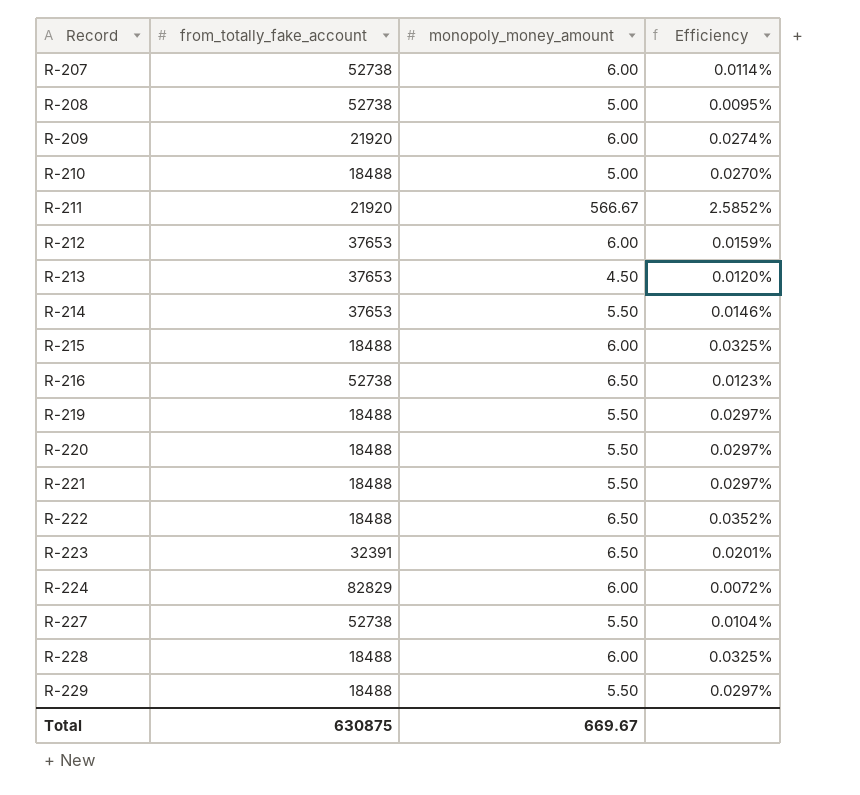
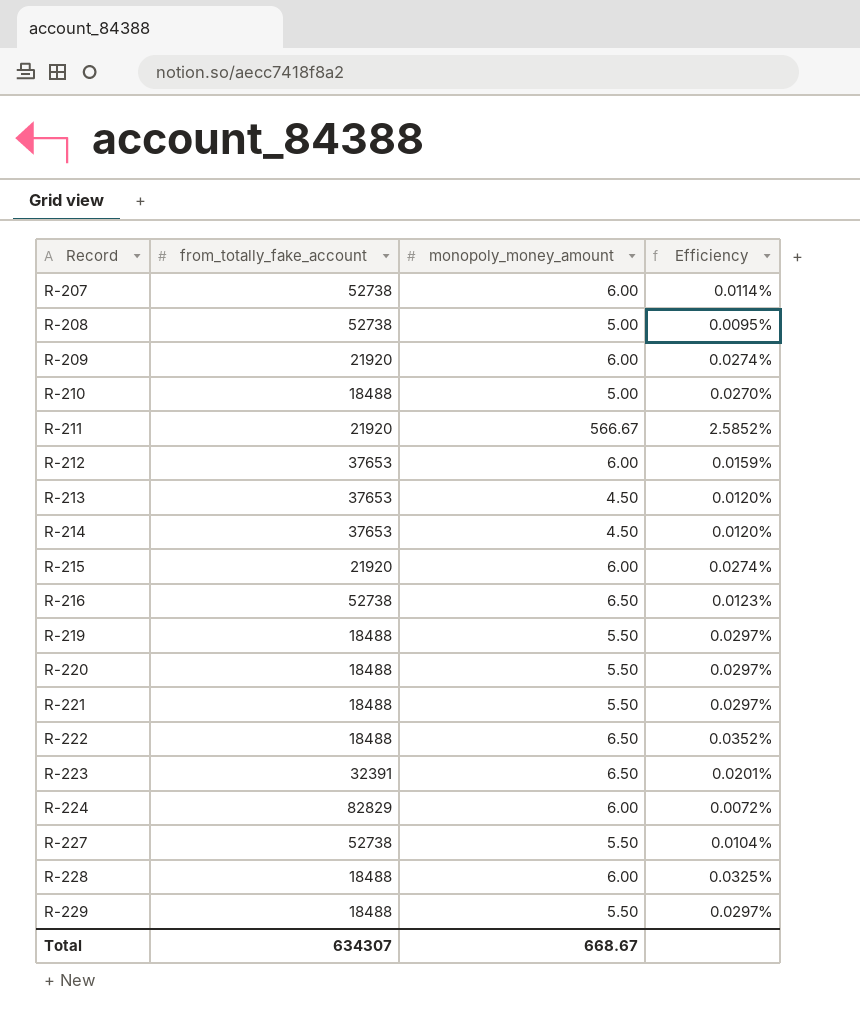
R-214 | monopoly_money_amount: 5.50 -> 4.50
R-214 | Efficiency: 0.0146% -> 0.0120%
R-215 | from_totally_fake_account: 18488 -> 21920
R-215 | Efficiency: 0.0325% -> 0.0274%
Total | from_totally_fake_account: 630875 -> 634307
Total | monopoly_money_amount: 669.67 -> 668.67

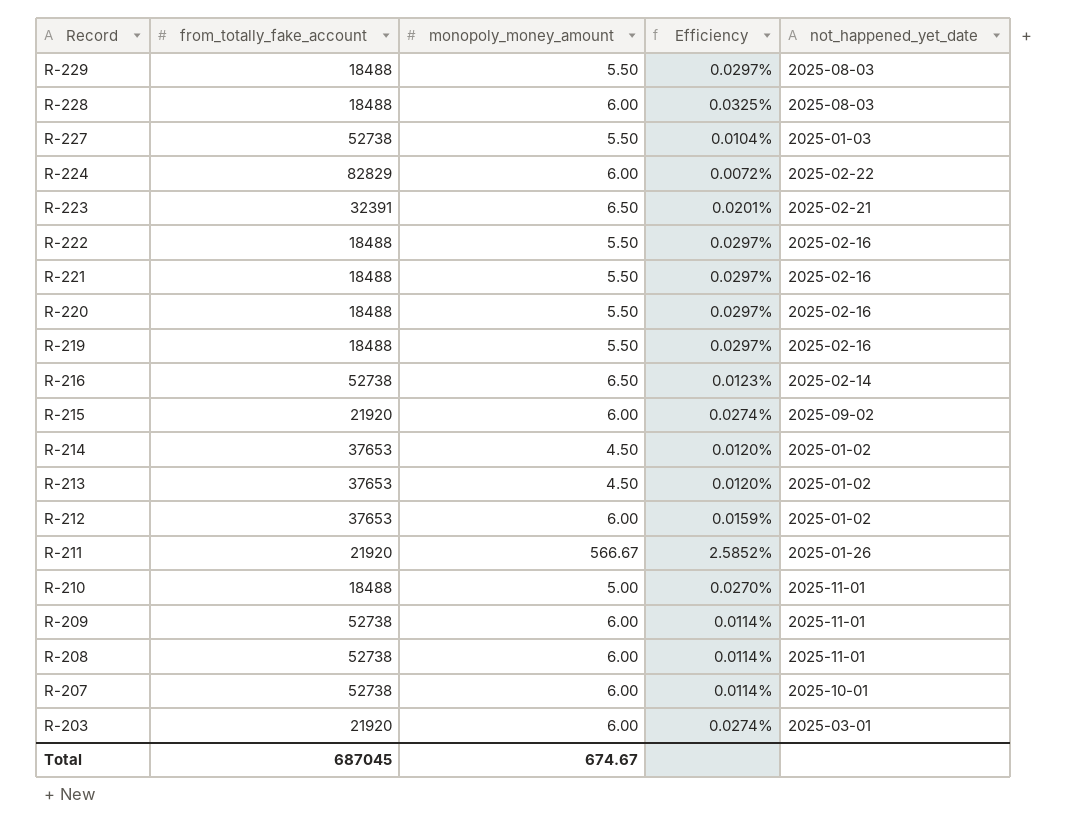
row order: Record ascending -> Record descending
column not_happened_yet_date | position: none -> 5
R-222 | monopoly_money_amount: 6.50 -> 5.50
R-222 | Efficiency: 0.0352% -> 0.0297%
R-209 | from_totally_fake_account: 21920 -> 52738
R-209 | Efficiency: 0.0274% -> 0.0114%
R-208 | monopoly_money_amount: 5.00 -> 6.00
R-208 | Efficiency: 0.0095% -> 0.0114%
row R-203: none -> 21920 | 6.00 | 0.0274% | 2025-03-01
Total | from_totally_fake_account: 634307 -> 687045
Total | monopoly_money_amount: 668.67 -> 674.67

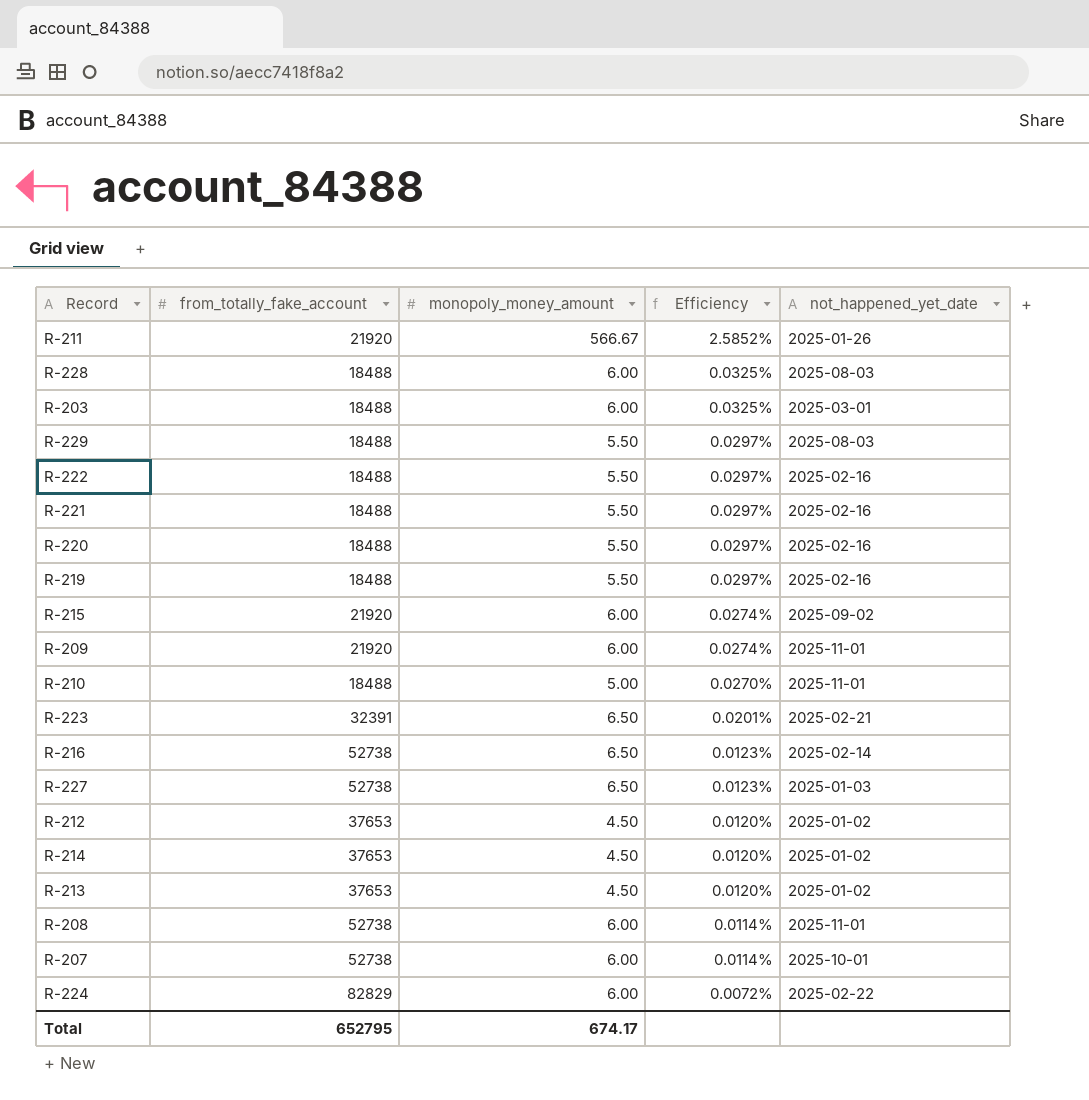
row order: Record descending -> Efficiency descending
R-203 | from_totally_fake_account: 21920 -> 18488
R-203 | Efficiency: 0.0274% -> 0.0325%
R-209 | from_totally_fake_account: 52738 -> 21920
R-209 | Efficiency: 0.0114% -> 0.0274%
R-227 | monopoly_money_amount: 5.50 -> 6.50
R-227 | Efficiency: 0.0104% -> 0.0123%
R-212 | monopoly_money_amount: 6.00 -> 4.50
R-212 | Efficiency: 0.0159% -> 0.0120%
Total | from_totally_fake_account: 687045 -> 652795
Total | monopoly_money_amount: 674.67 -> 674.17

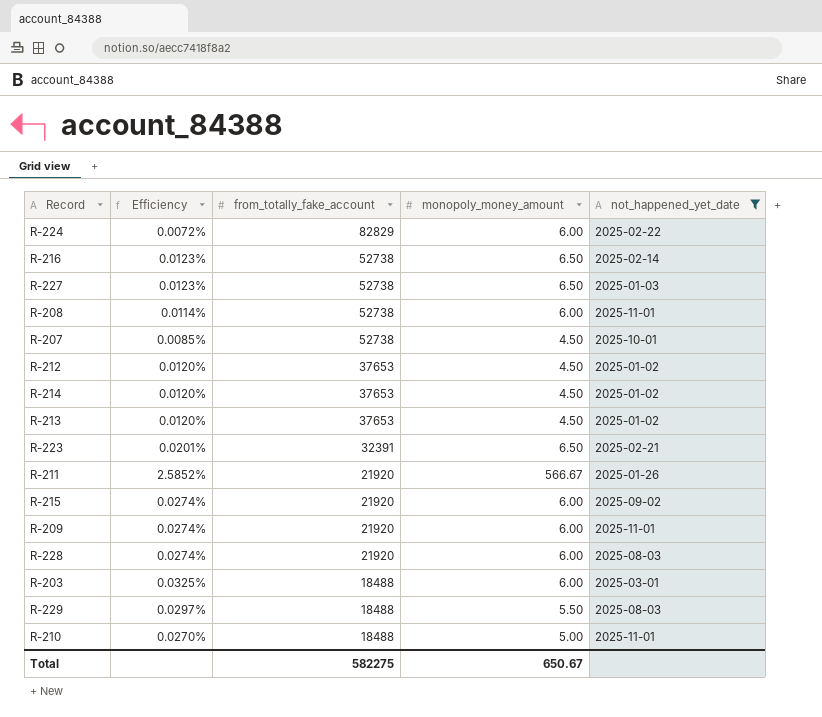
filter: none -> not_happened_yet_date != 2025-02-16
row order: Efficiency descending -> from_totally_fake_account descending
column Efficiency | position: 4 -> 2
R-207 | Efficiency: 0.0114% -> 0.0085%
R-207 | monopoly_money_amount: 6.00 -> 4.50
R-228 | Efficiency: 0.0325% -> 0.0274%
R-228 | from_totally_fake_account: 18488 -> 21920
Total | from_totally_fake_account: 652795 -> 582275
Total | monopoly_money_amount: 674.17 -> 650.67

